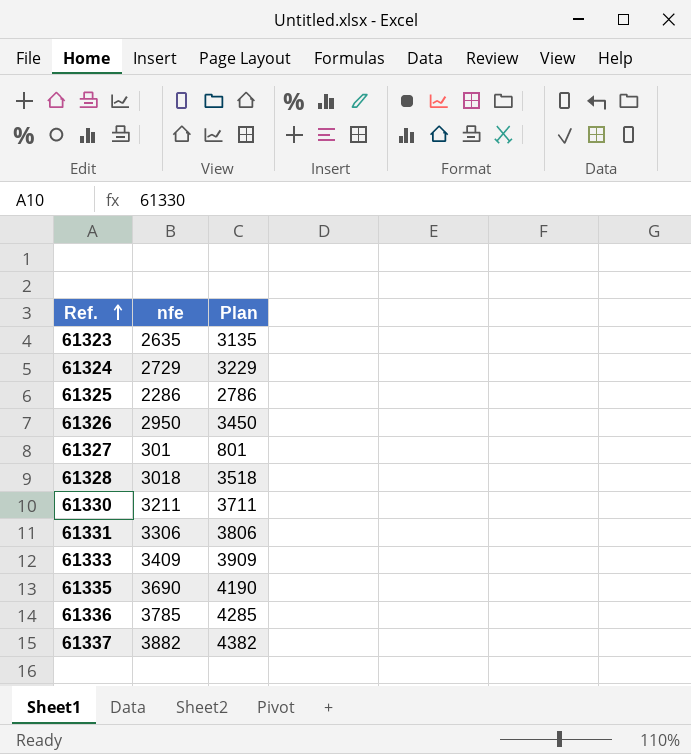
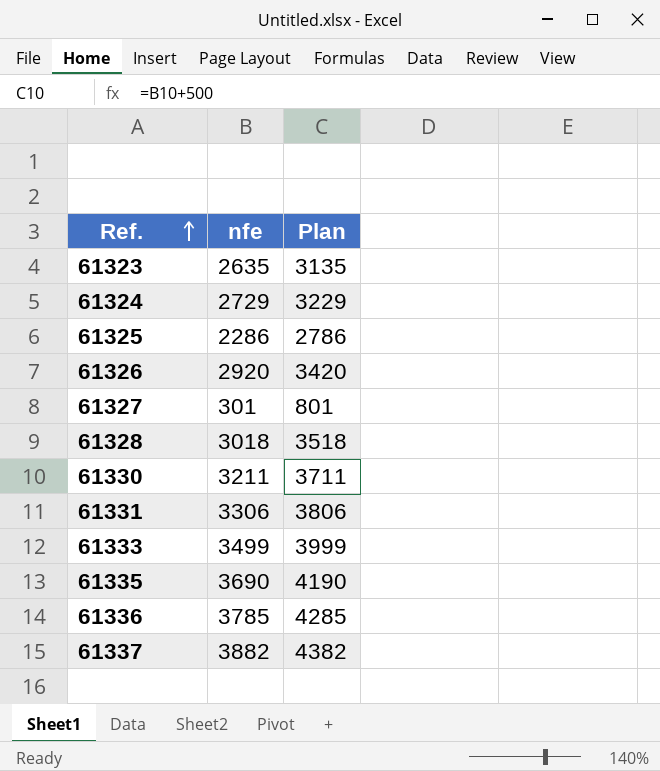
61326 | nfe: 2950 -> 2920
61326 | Plan: 3450 -> 3420
61333 | nfe: 3409 -> 3499
61333 | Plan: 3909 -> 3999

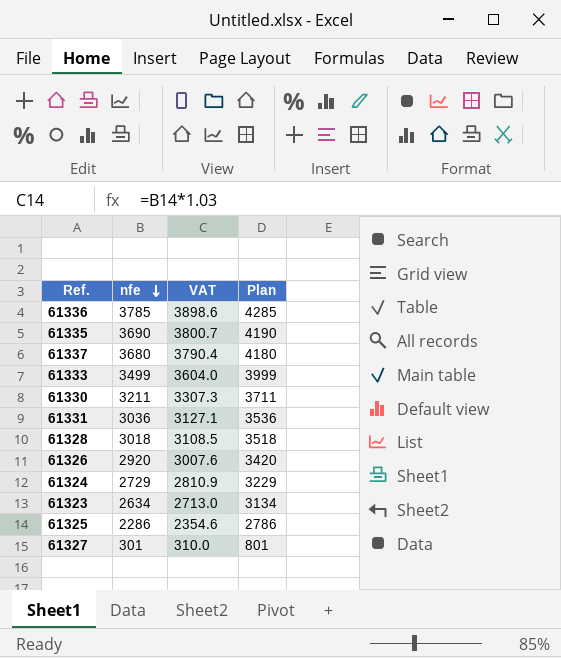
row order: Ref. ascending -> nfe descending
column VAT | formula: none -> [nfe] * 1.03
61337 | nfe: 3882 -> 3680
61337 | Plan: 4382 -> 4180
61331 | nfe: 3306 -> 3036
61331 | Plan: 3806 -> 3536
61323 | nfe: 2635 -> 2634
61323 | Plan: 3135 -> 3134

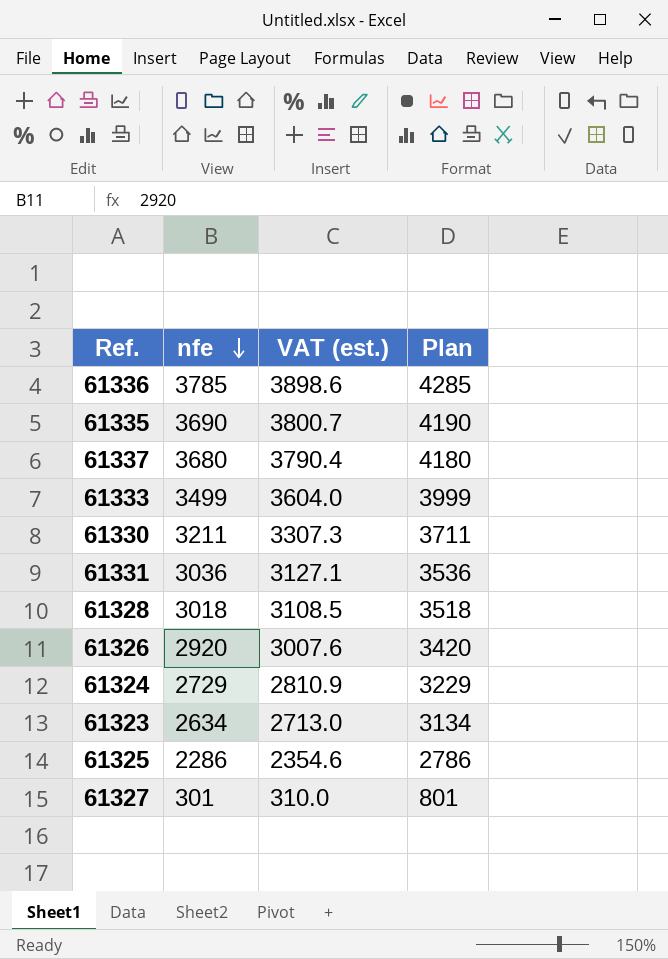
column name: VAT -> VAT (est.)

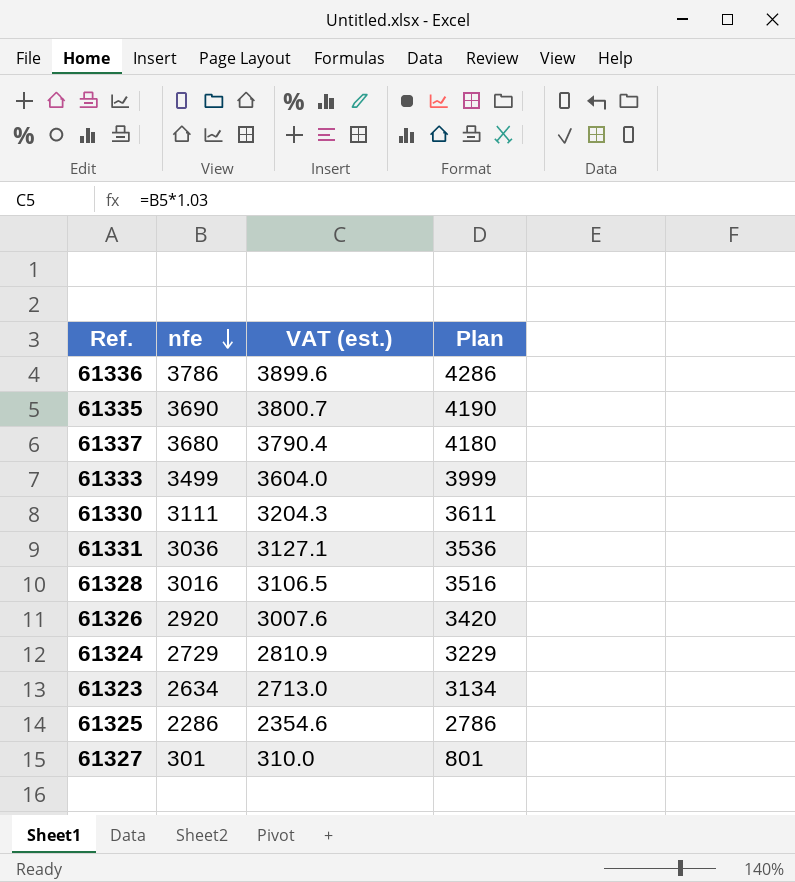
61336 | nfe: 3785 -> 3786
61336 | VAT (est.): 3898.6 -> 3899.6
61336 | Plan: 4285 -> 4286
61330 | nfe: 3211 -> 3111
61330 | VAT (est.): 3307.3 -> 3204.3
61330 | Plan: 3711 -> 3611
61328 | nfe: 3018 -> 3016
61328 | VAT (est.): 3108.5 -> 3106.5
61328 | Plan: 3518 -> 3516

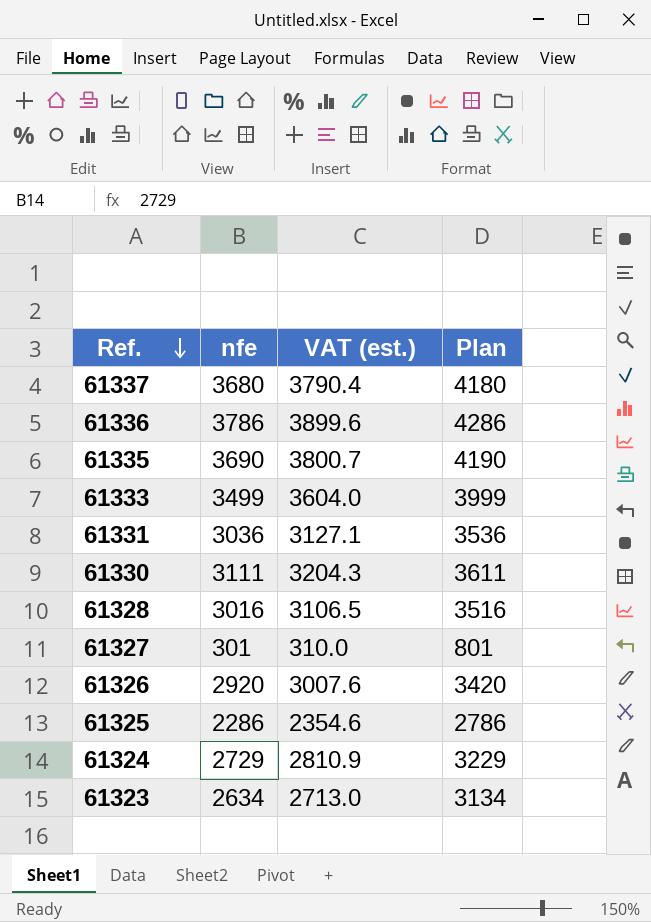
row order: nfe descending -> Ref. descending

